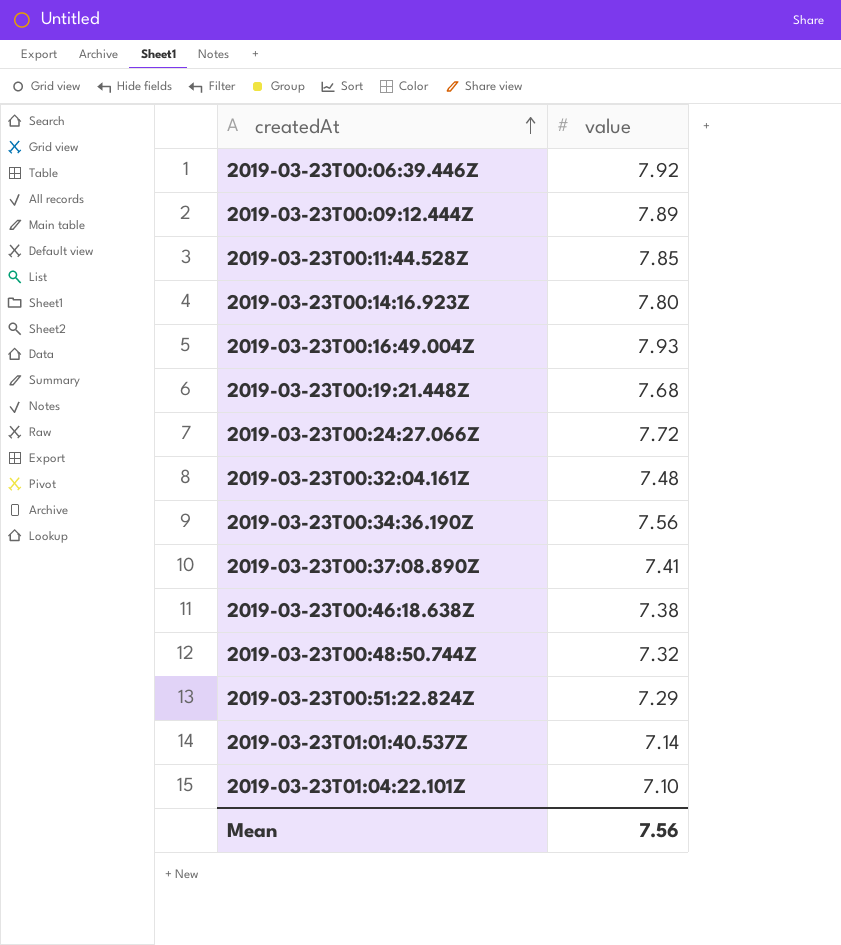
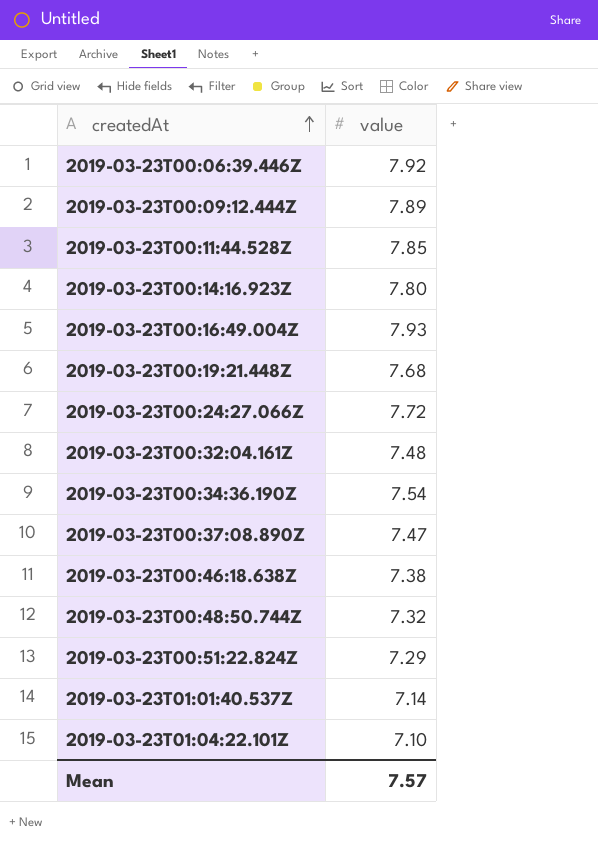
2019-03-23T00:34:36.190Z | value: 7.56 -> 7.54
2019-03-23T00:37:08.890Z | value: 7.41 -> 7.47
Mean | value: 7.56 -> 7.57

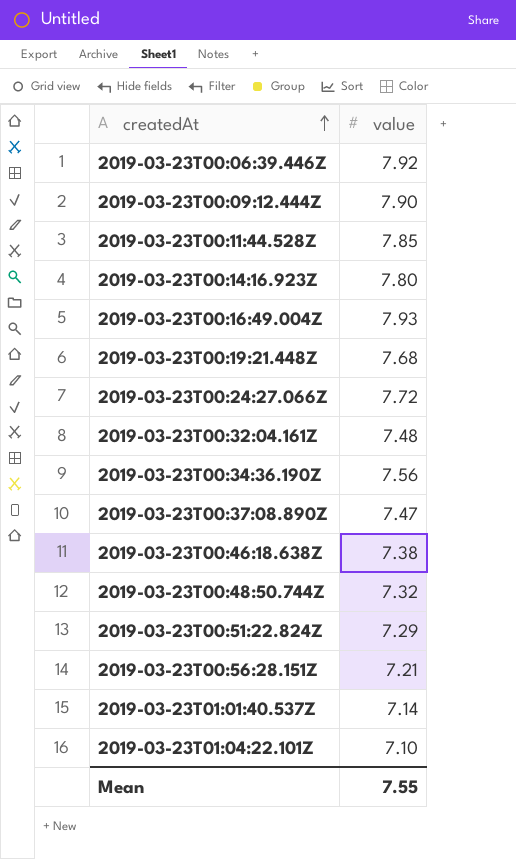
2019-03-23T00:09:12.444Z | value: 7.89 -> 7.90
2019-03-23T00:34:36.190Z | value: 7.54 -> 7.56
row 2019-03-23T00:56:28.151Z: none -> 7.21
Mean | value: 7.57 -> 7.55

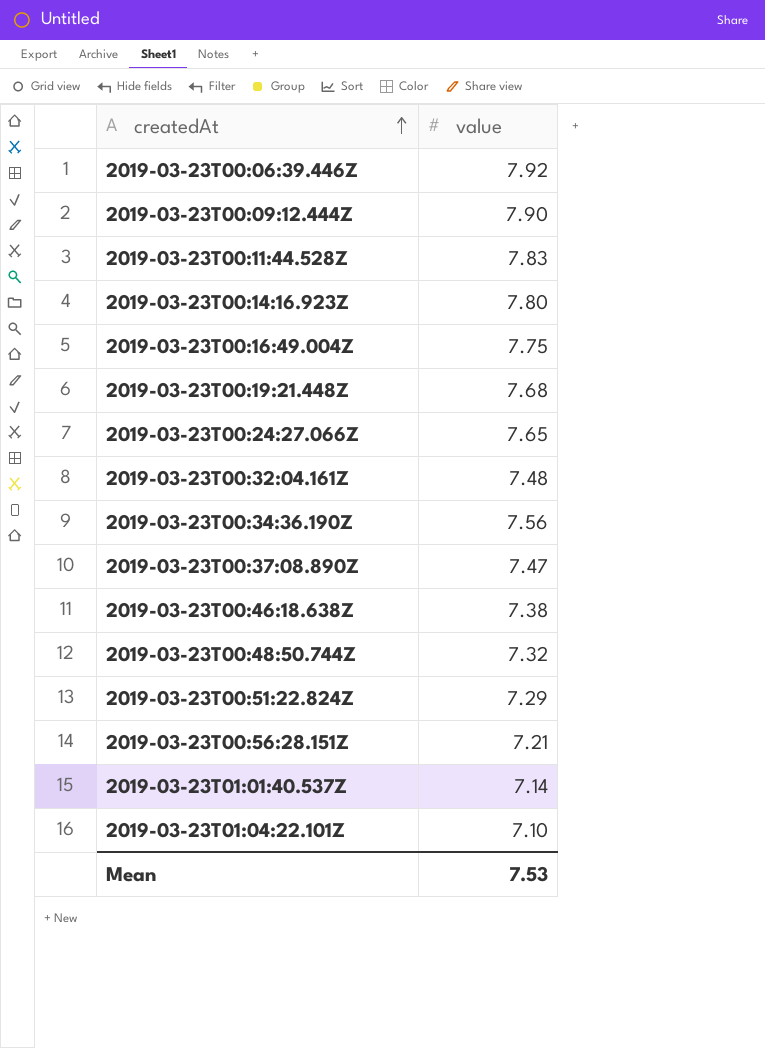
2019-03-23T00:11:44.528Z | value: 7.85 -> 7.83
2019-03-23T00:16:49.004Z | value: 7.93 -> 7.75
2019-03-23T00:24:27.066Z | value: 7.72 -> 7.65
Mean | value: 7.55 -> 7.53

